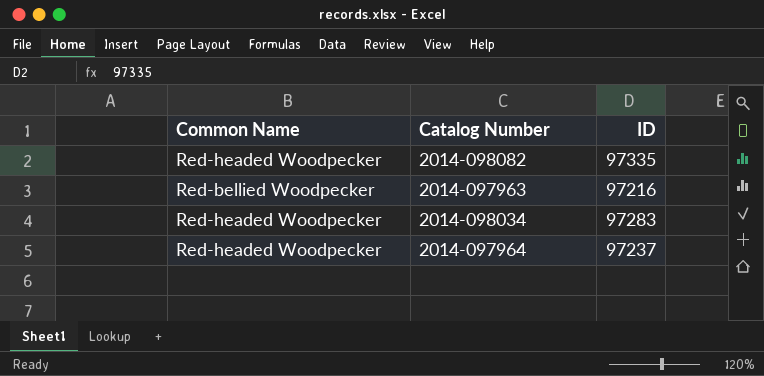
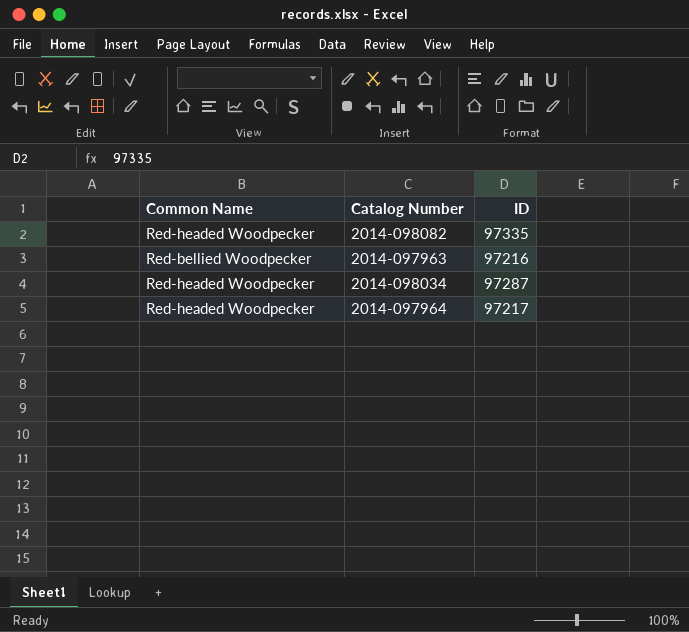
2014-098034 | ID: 97283 -> 97287
2014-097964 | ID: 97237 -> 97217

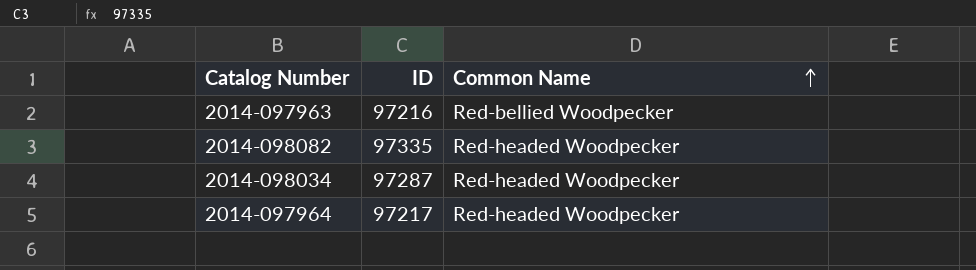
row order: none -> Common Name ascending
column Common Name | position: 1 -> 3

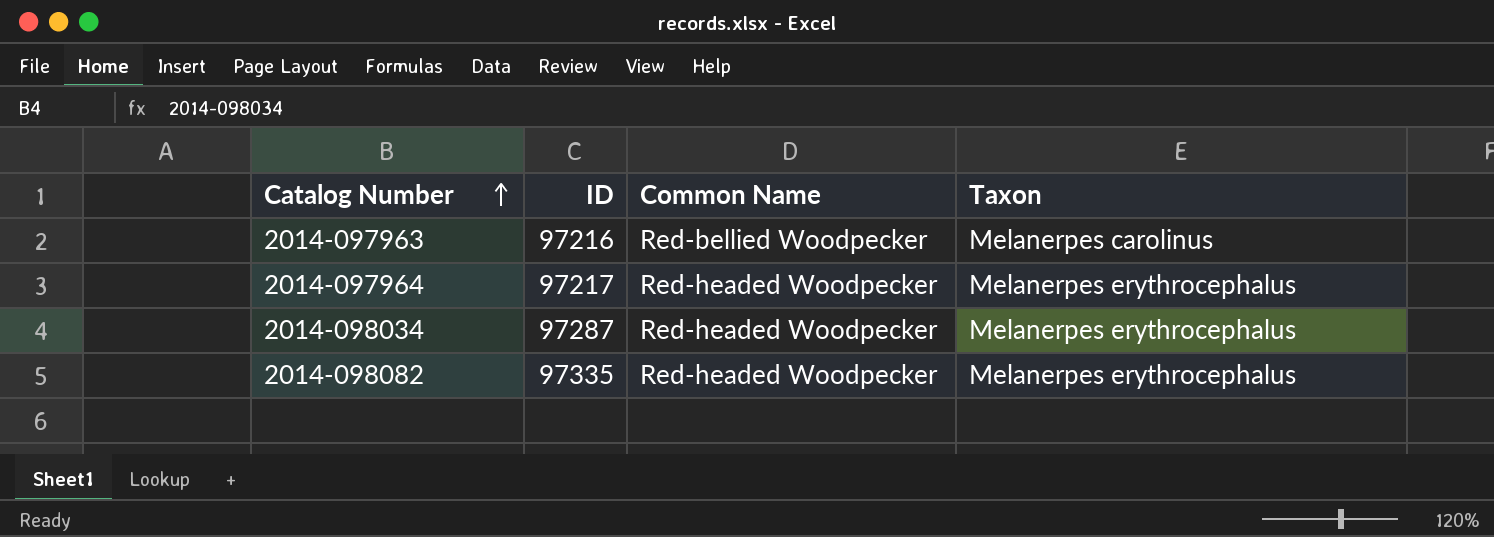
row order: Common Name ascending -> Catalog Number ascending
column Taxon | position: none -> 4

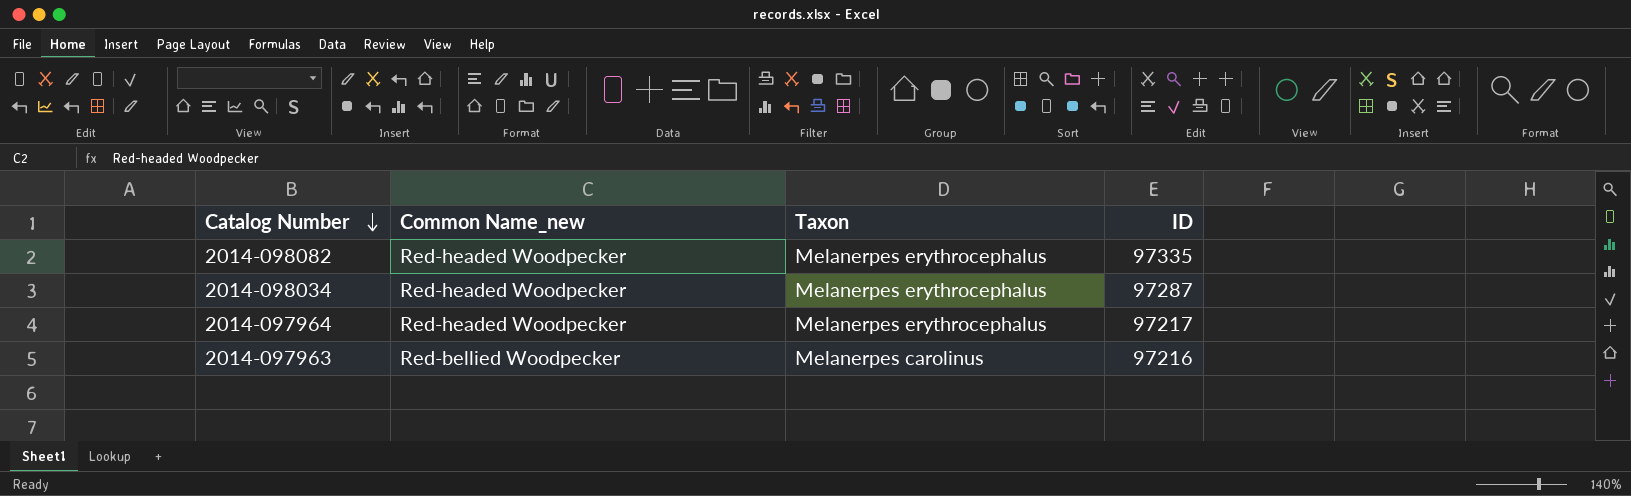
row order: Catalog Number ascending -> Catalog Number descending
column name: Common Name -> Common Name_new
column ID | position: 2 -> 4

